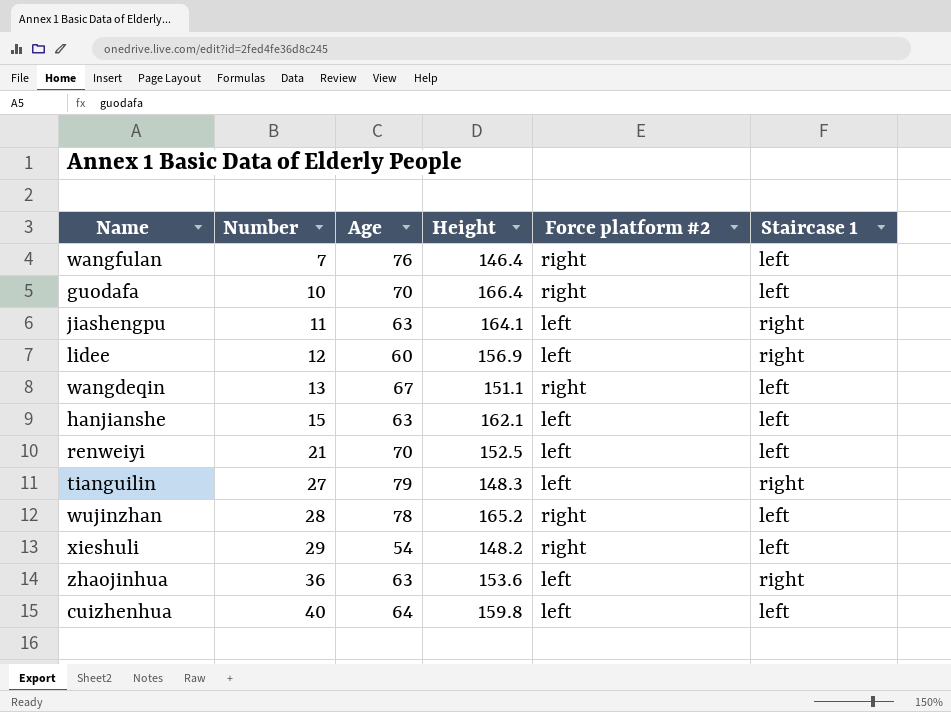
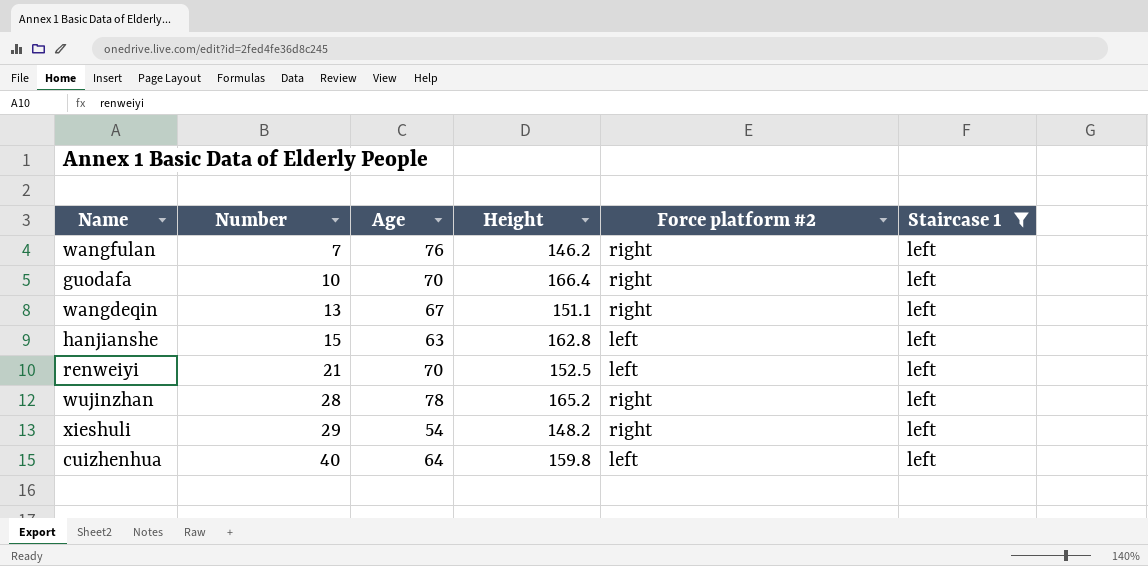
filter: none -> Staircase 1 = left
wangfulan | Height: 146.4 -> 146.2
hanjianshe | Height: 162.1 -> 162.8

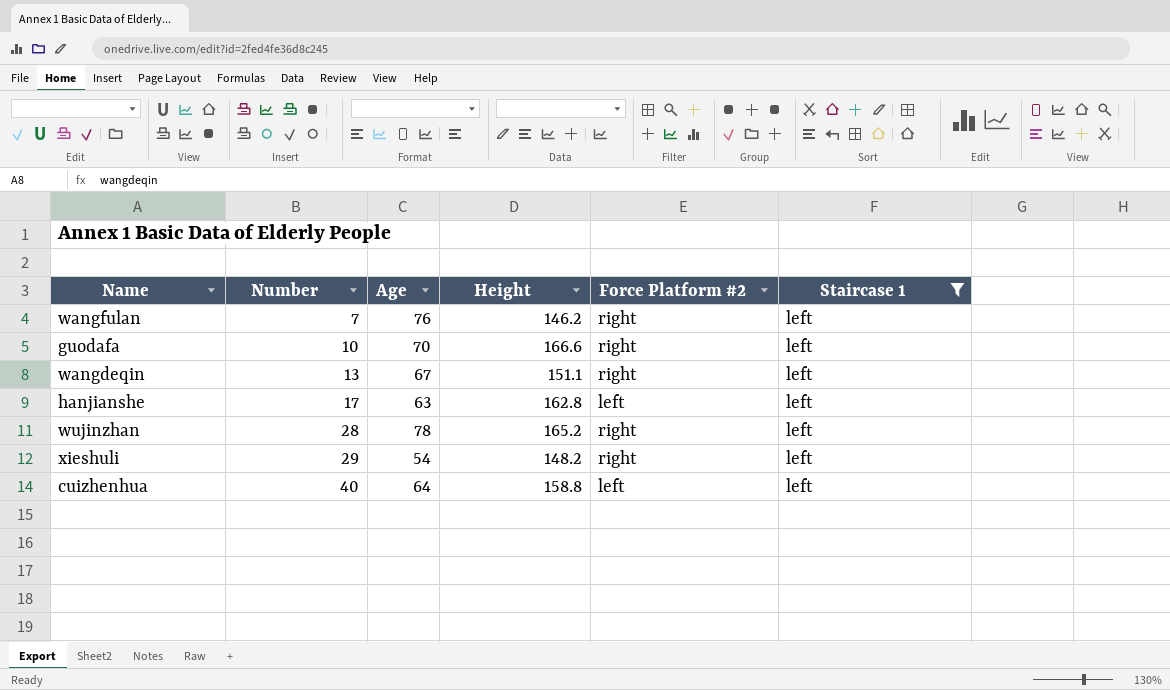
column name: Force platform #2 -> Force Platform #2
row renweiyi: 21 | 70 | 152.5 | left | left -> none
guodafa | Height: 166.4 -> 166.6
hanjianshe | Number: 15 -> 17
cuizhenhua | Height: 159.8 -> 158.8

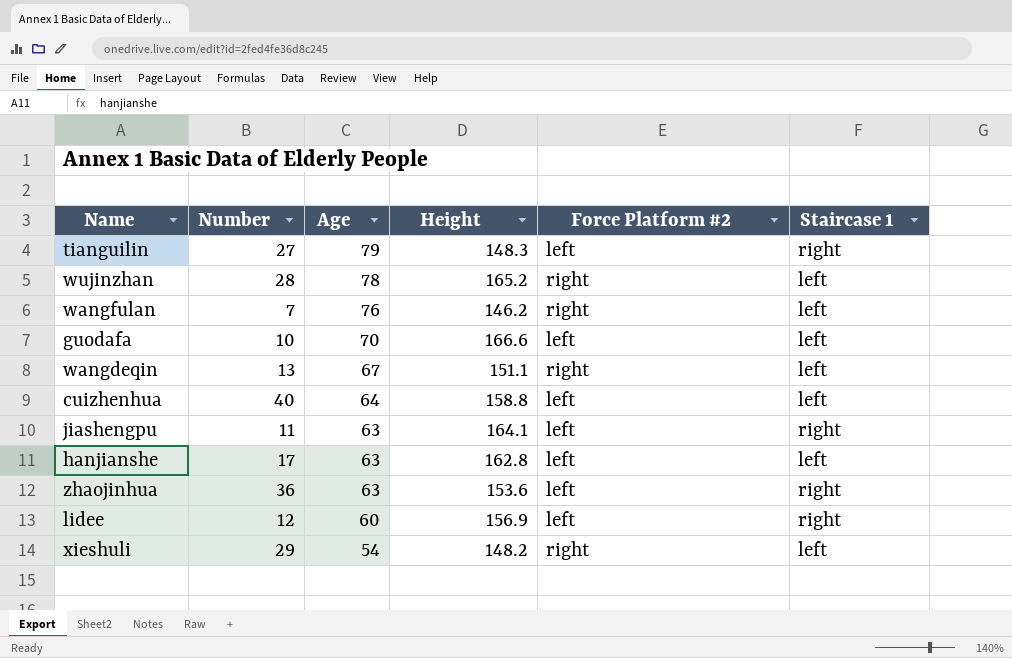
filter: Staircase 1 = left -> none
row order: Number ascending -> Age descending
guodafa | Force Platform #2: right -> left

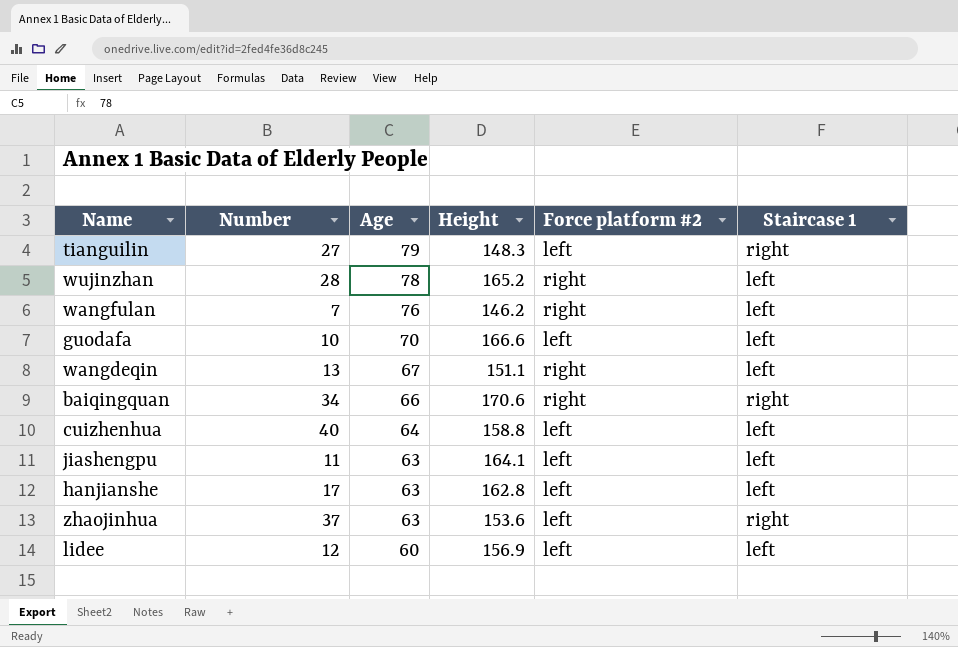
column name: Force Platform #2 -> Force platform #2
row xieshuli: 29 | 54 | 148.2 | right | left -> none
row baiqingquan: none -> 34 | 66 | 170.6 | right | right
jiashengpu | Staircase 1: right -> left
zhaojinhua | Number: 36 -> 37
lidee | Staircase 1: right -> left

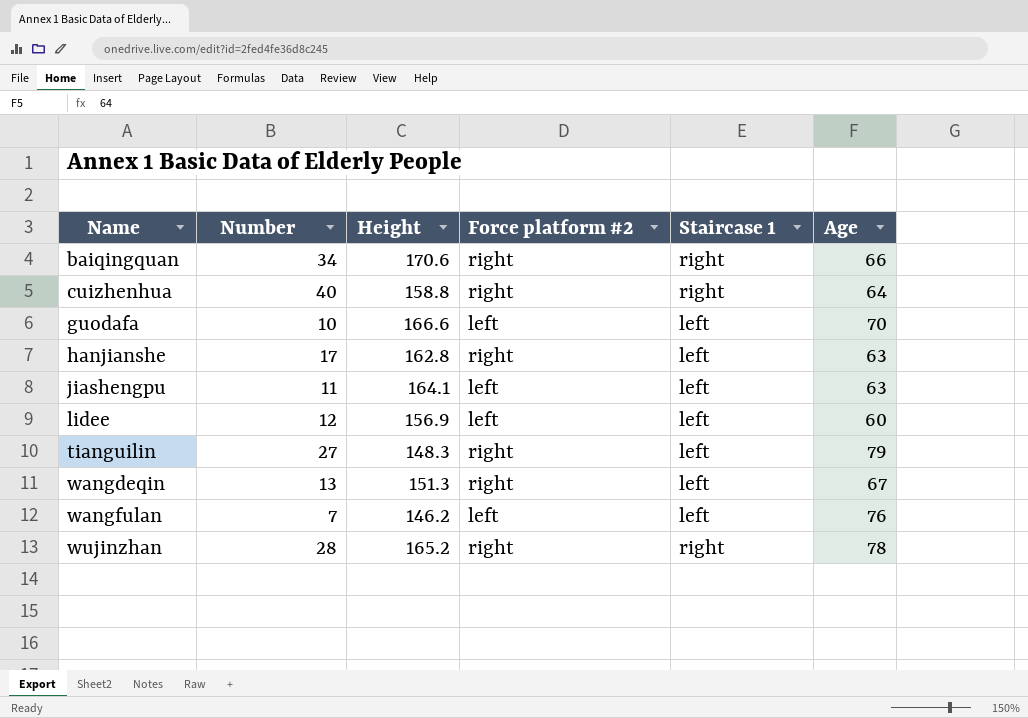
row order: Age descending -> Name ascending
column Age | position: 3 -> 6
row zhaojinhua: 37 | 63 | 153.6 | left | right -> none
cuizhenhua | Force platform #2: left -> right
cuizhenhua | Staircase 1: left -> right
hanjianshe | Force platform #2: left -> right
tianguilin | Force platform #2: left -> right
tianguilin | Staircase 1: right -> left
wangdeqin | Height: 151.1 -> 151.3
wangfulan | Force platform #2: right -> left
wujinzhan | Staircase 1: left -> right

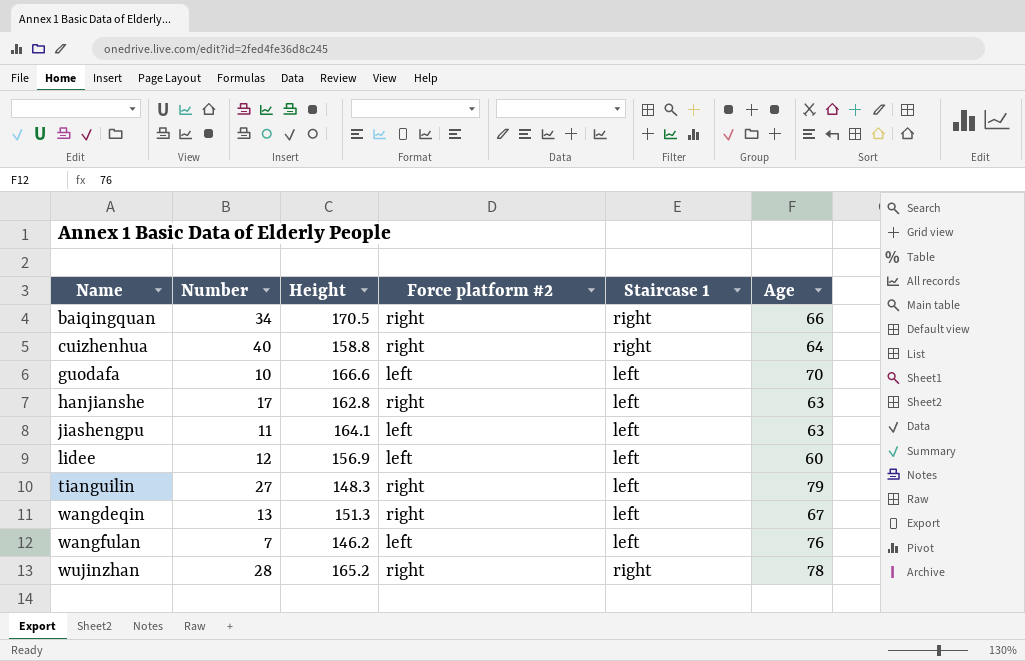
baiqingquan | Height: 170.6 -> 170.5

